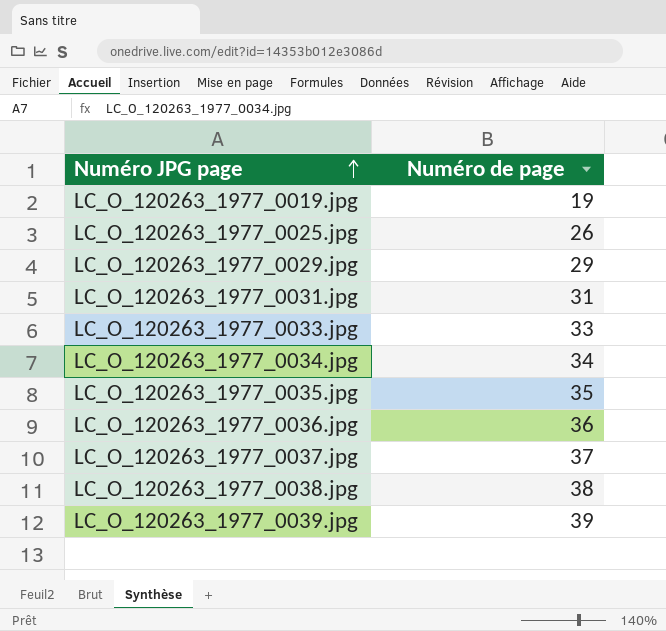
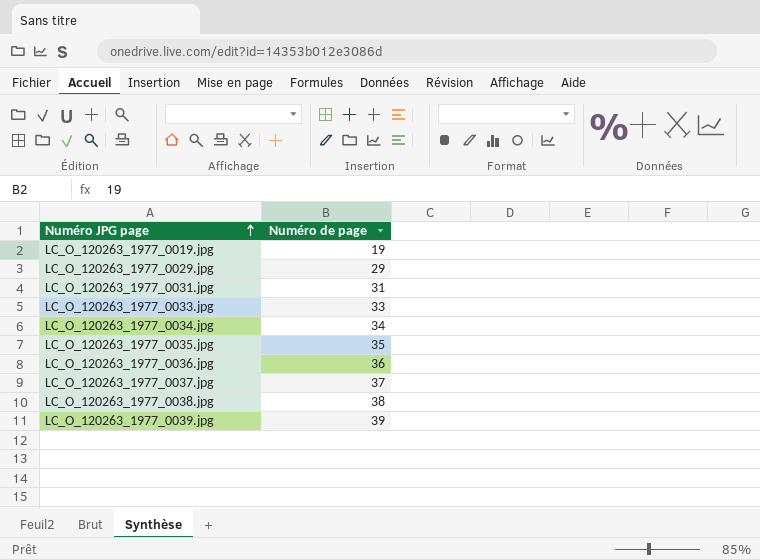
row LC_O_120263_1977_0025.jpg: 26 -> none

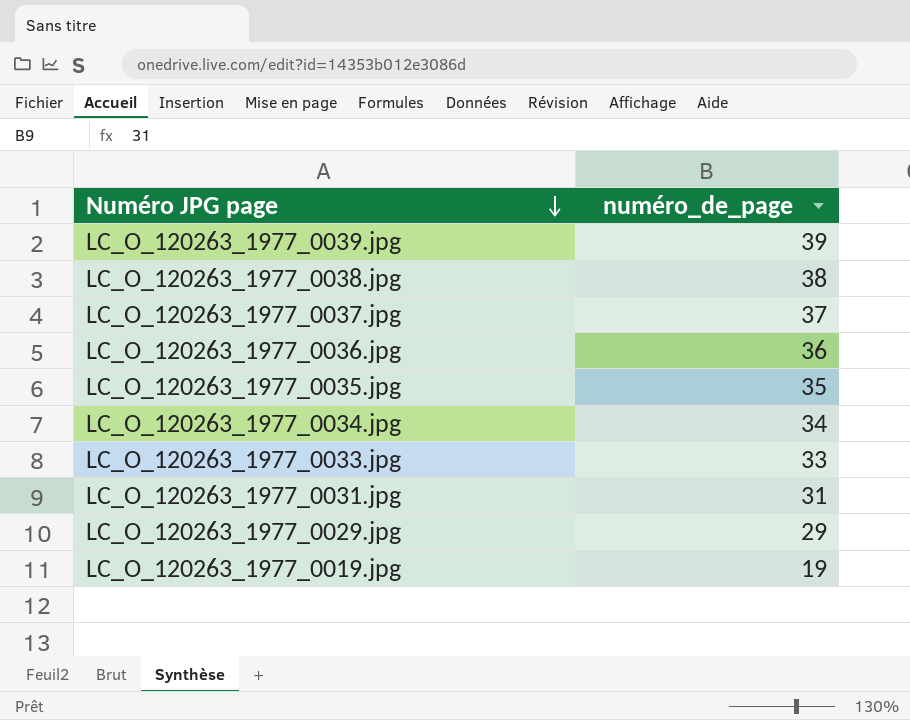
row order: Numéro JPG page ascending -> Numéro JPG page descending
column name: Numéro de page -> numéro_de_page

